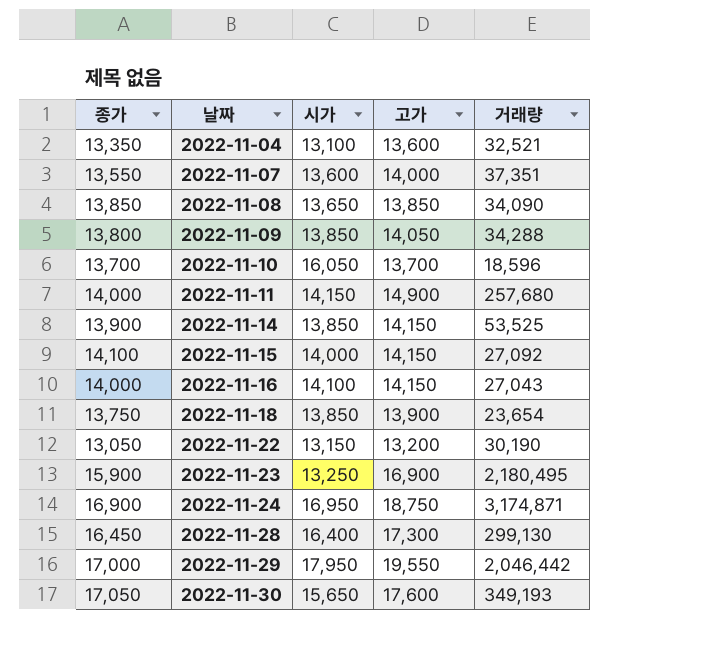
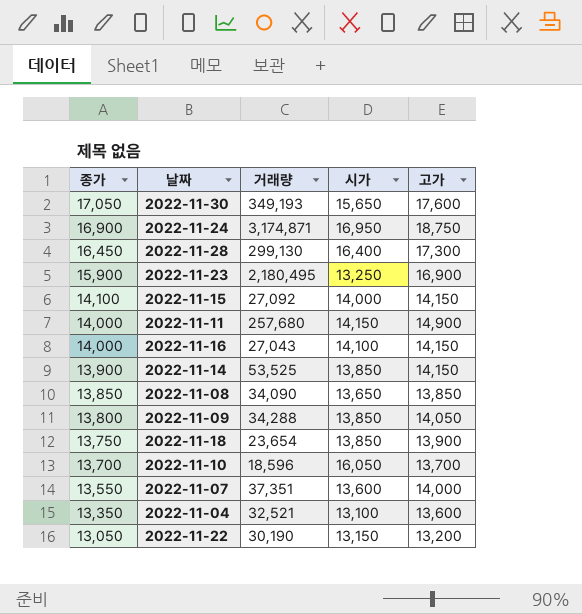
row order: 날짜 ascending -> 종가 descending
column 거래량 | position: 5 -> 3
row 2022-11-29: 17,000 | 17,950 | 19,550 | 2,046,442 -> none

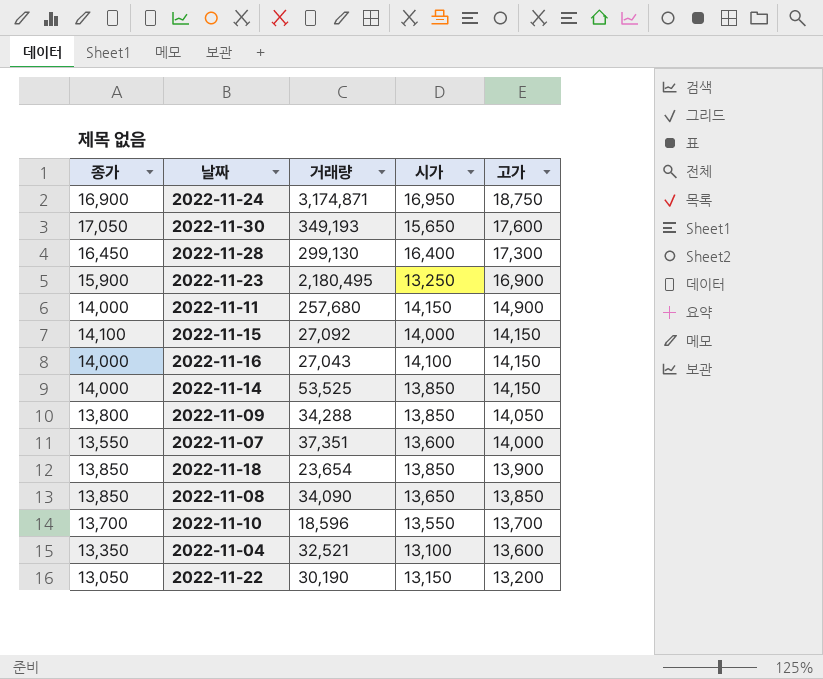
row order: 종가 descending -> 고가 descending
2022-11-14 | 종가: 13,900 -> 14,000
2022-11-18 | 종가: 13,750 -> 13,850
2022-11-10 | 시가: 16,050 -> 13,550

